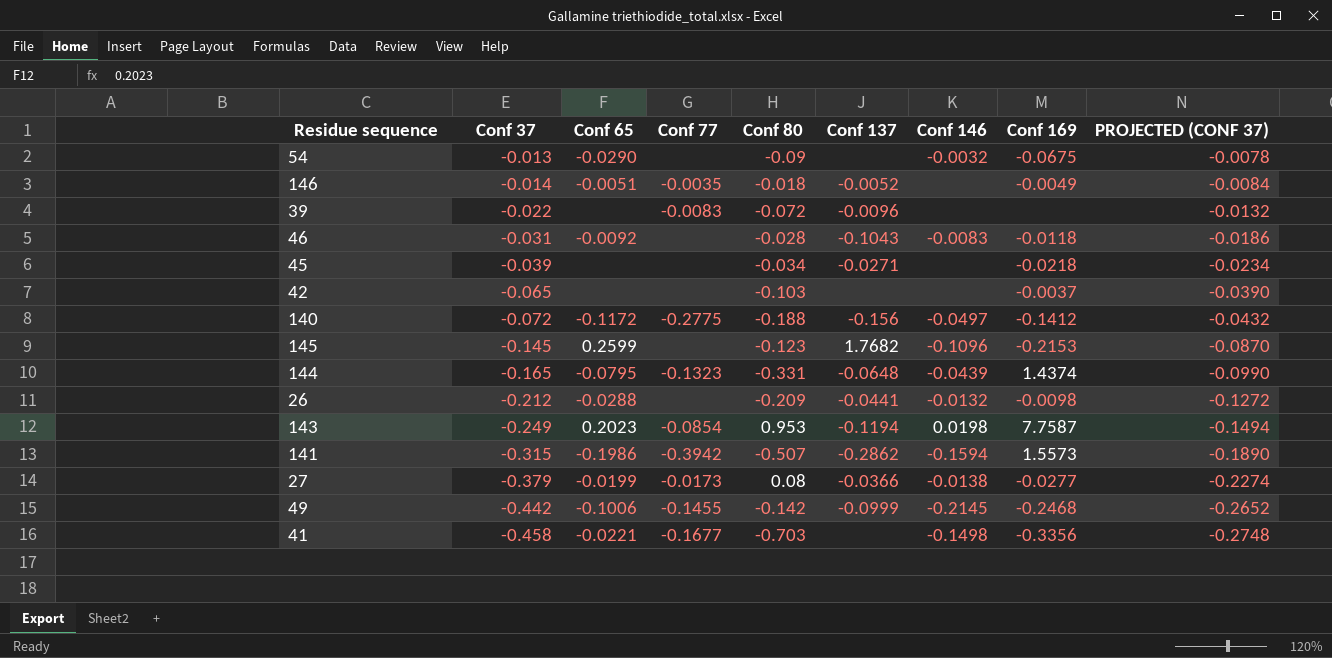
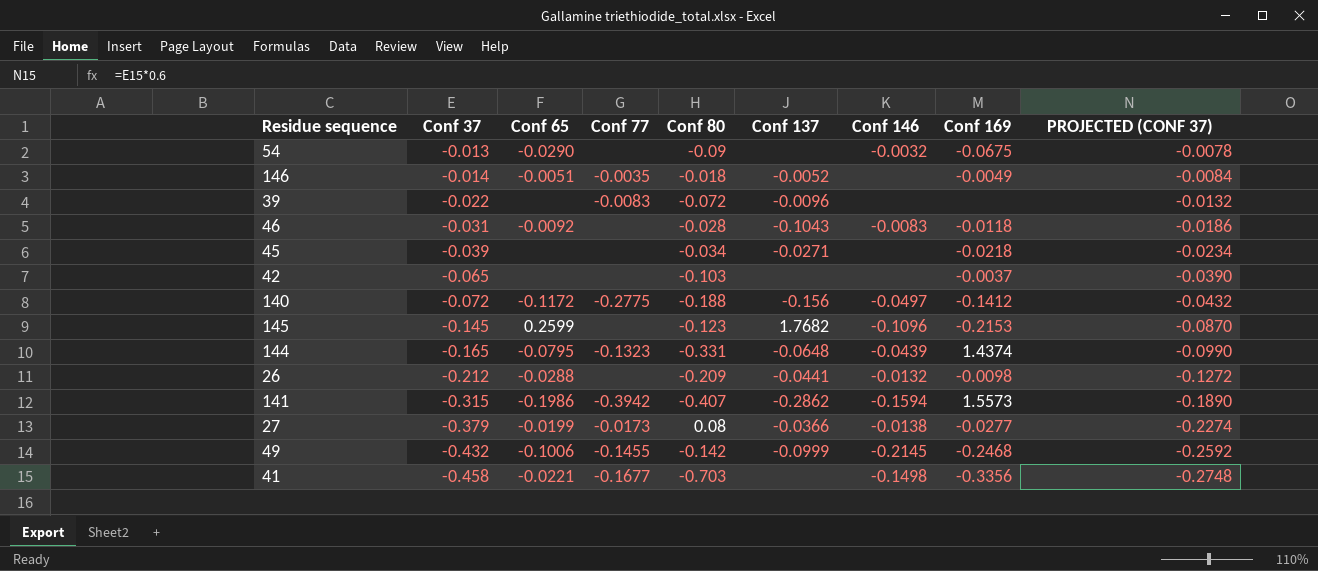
row 143: -0.249 | 0.2023 | -0.0854 | 0.953 | -0.1194 | 0.0198 | 7.7587 | -0.1494 -> none
141 | Conf 80: -0.507 -> -0.407
49 | Conf 37: -0.442 -> -0.432
49 | PROJECTED (CONF 37): -0.2652 -> -0.2592

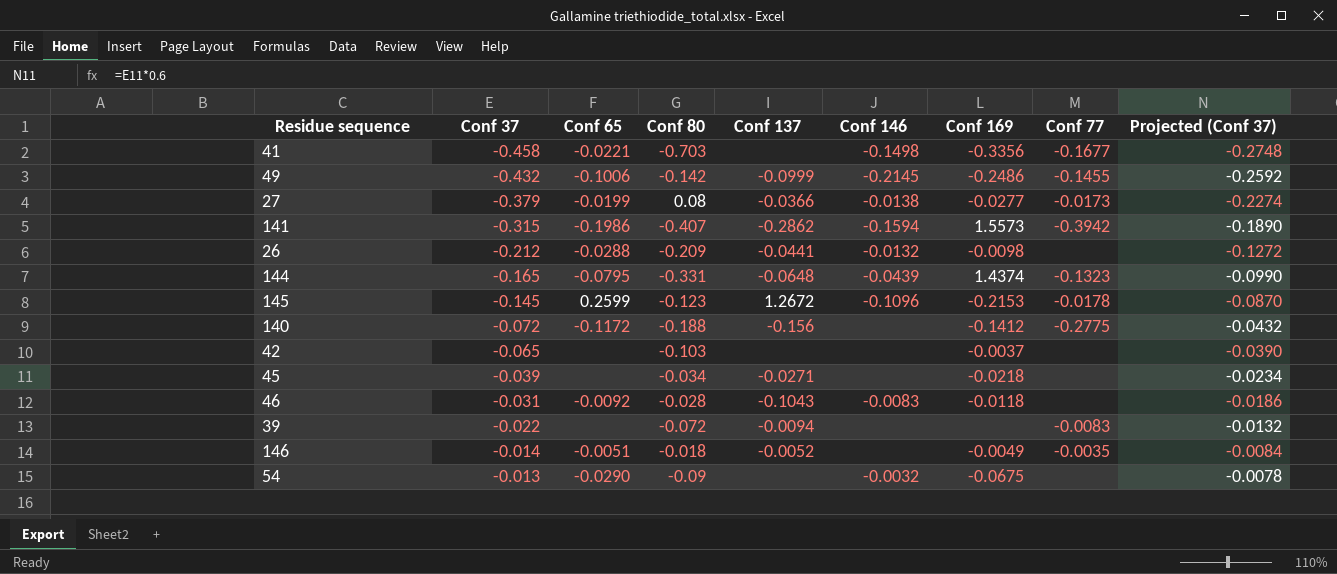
row order: Conf 37 descending -> Conf 37 ascending
column Conf 77 | position: 4 -> 8
column name: PROJECTED (CONF 37) -> Projected (Conf 37)
49 | Conf 169: -0.2468 -> -0.2486
145 | Conf 137: 1.7682 -> 1.2672
145 | Conf 77: none -> -0.0178
140 | Conf 146: -0.0497 -> none
39 | Conf 137: -0.0096 -> -0.0094

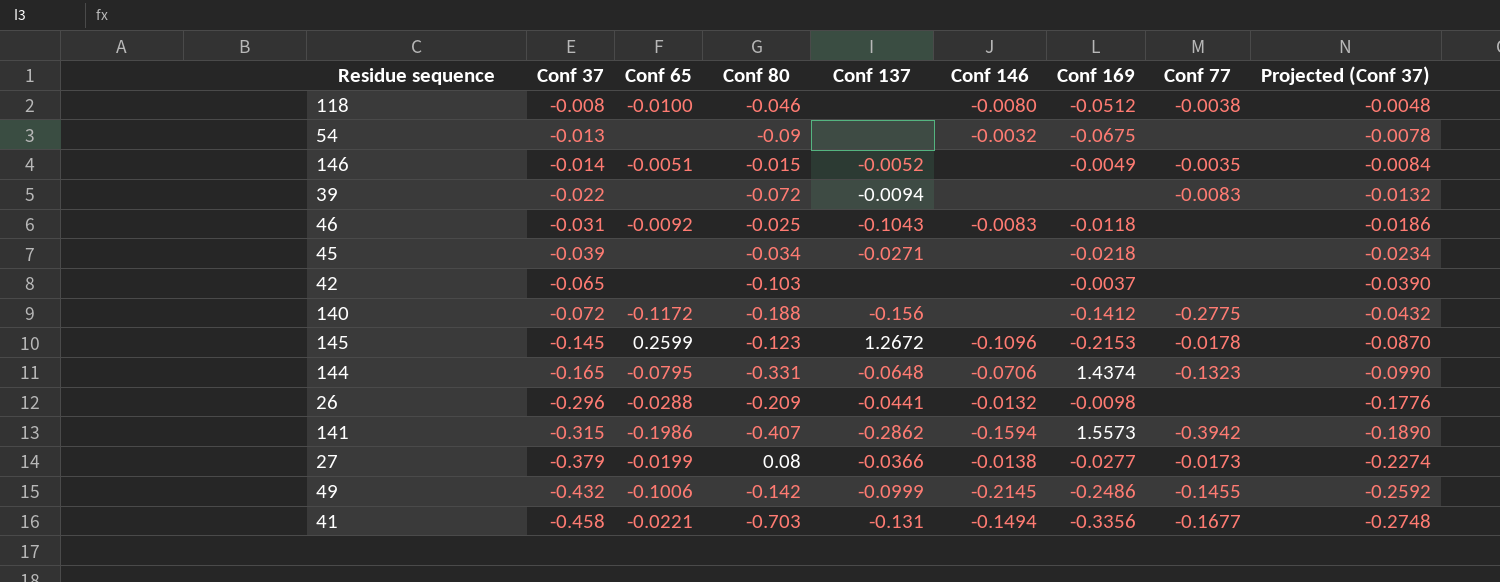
row order: Conf 37 ascending -> Conf 37 descending
row 118: none -> -0.008 | -0.0100 | -0.046 | none | -0.0080 | -0.0512 | -0.0038 | -0.0048
54 | Conf 65: -0.0290 -> none
146 | Conf 80: -0.018 -> -0.015
46 | Conf 80: -0.028 -> -0.025
144 | Conf 146: -0.0439 -> -0.0706
26 | Conf 37: -0.212 -> -0.296
26 | Projected (Conf 37): -0.1272 -> -0.1776
41 | Conf 137: none -> -0.131
41 | Conf 146: -0.1498 -> -0.1494

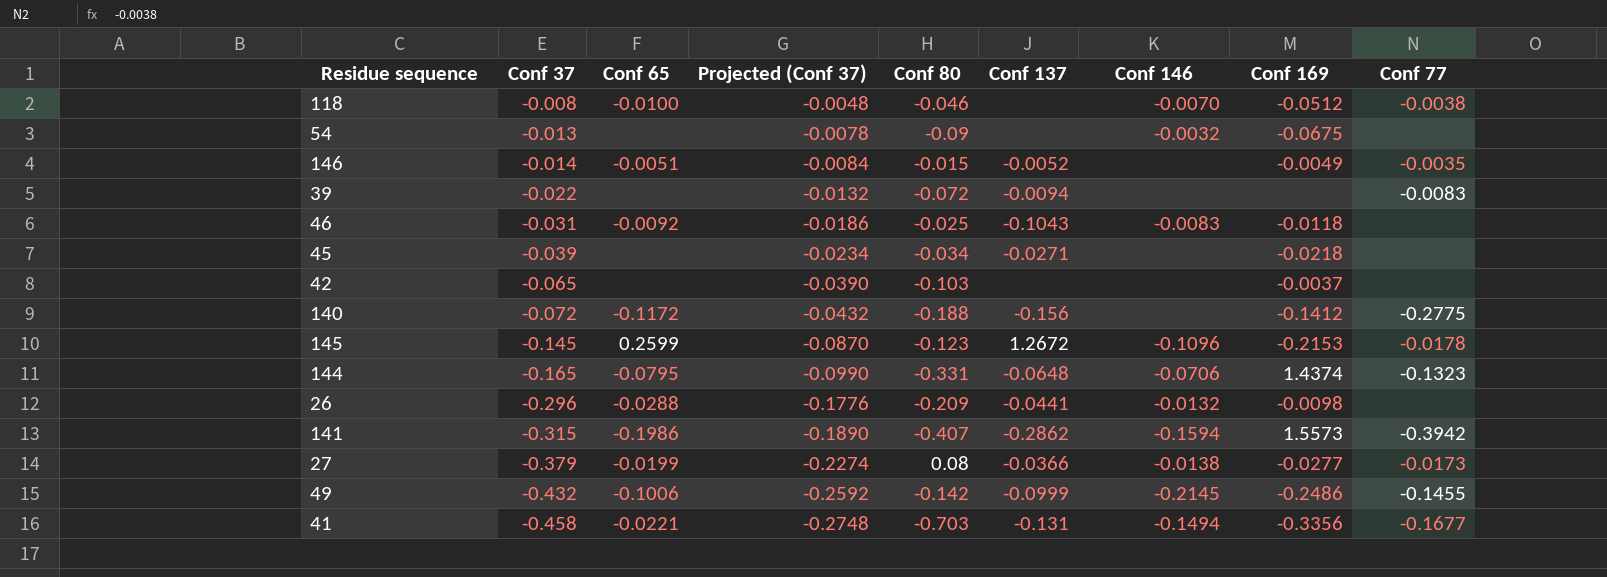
column Projected (Conf 37) | position: 9 -> 4
118 | Conf 146: -0.0080 -> -0.0070

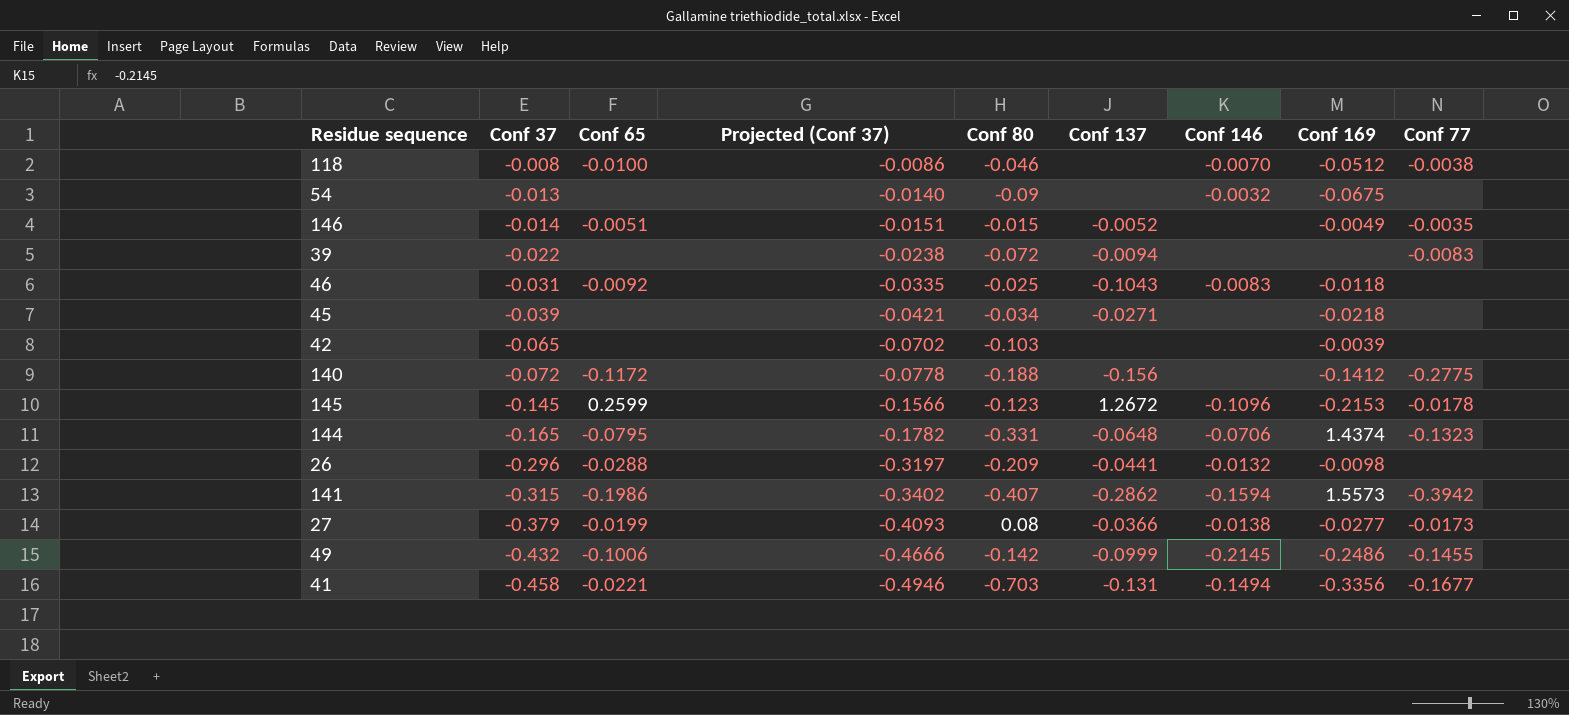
column Projected (Conf 37) | formula: [Conf 37] * 0.6 -> [Conf 37] * 1.08
42 | Conf 169: -0.0037 -> -0.0039

